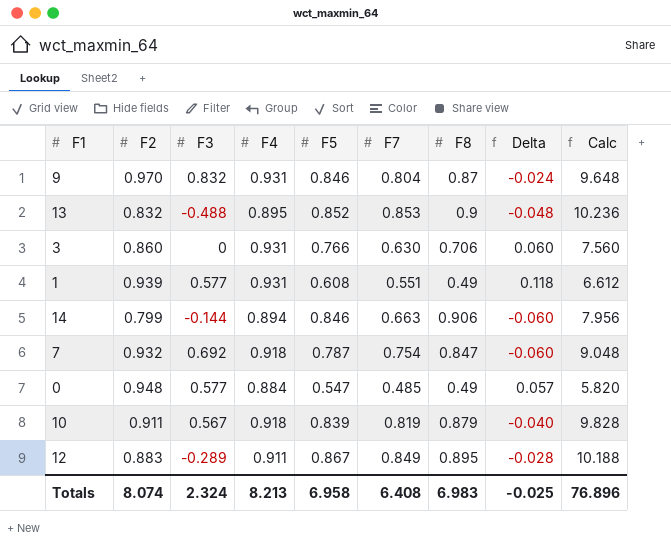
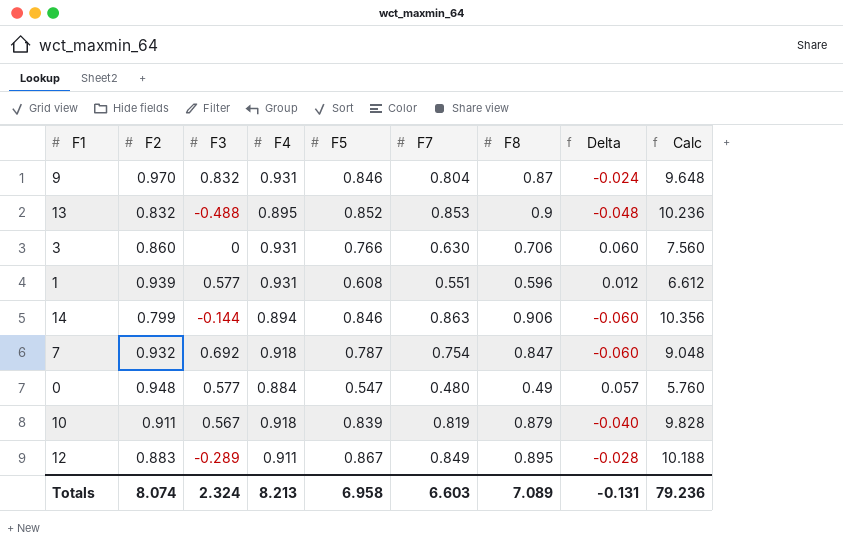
1 | F8: 0.49 -> 0.596
1 | Delta: 0.118 -> 0.012
14 | F7: 0.663 -> 0.863
14 | Calc: 7.956 -> 10.356
0 | F7: 0.485 -> 0.480
0 | Calc: 5.820 -> 5.760
Totals | F7: 6.408 -> 6.603
Totals | F8: 6.983 -> 7.089
Totals | Delta: -0.025 -> -0.131
Totals | Calc: 76.896 -> 79.236

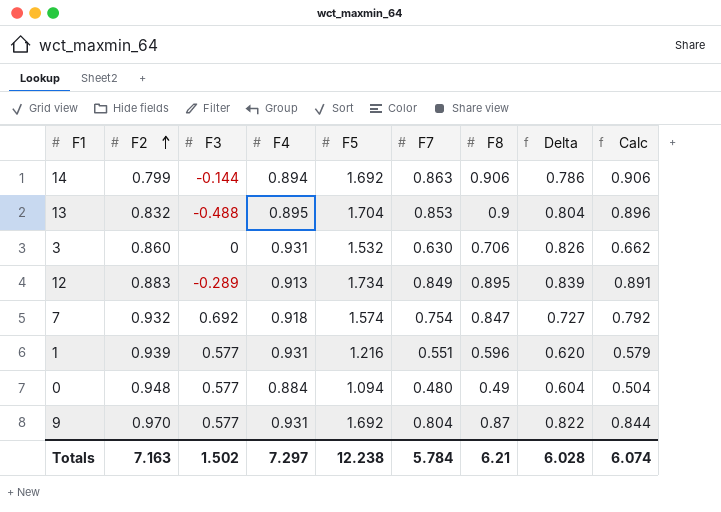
row order: none -> F2 ascending
column Calc | formula: [F7] * 12 -> [F7] * 1.05
row 10: 0.911 | 0.567 | 0.918 | 0.839 | 0.819 | 0.879 | -0.040 | 9.828 -> none
14 | F5: 0.846 -> 1.692
14 | Delta: -0.060 -> 0.786
13 | F5: 0.852 -> 1.704
13 | Delta: -0.048 -> 0.804
3 | F5: 0.766 -> 1.532
3 | Delta: 0.060 -> 0.826
12 | F4: 0.911 -> 0.913
12 | F5: 0.867 -> 1.734
12 | Delta: -0.028 -> 0.839
7 | F5: 0.787 -> 1.574
7 | Delta: -0.060 -> 0.727
1 | F5: 0.608 -> 1.216
1 | Delta: 0.012 -> 0.620
0 | F5: 0.547 -> 1.094
0 | Delta: 0.057 -> 0.604
9 | F3: 0.832 -> 0.577
9 | F5: 0.846 -> 1.692
9 | Delta: -0.024 -> 0.822
Totals | F2: 8.074 -> 7.163
Totals | F3: 2.324 -> 1.502
Totals | F4: 8.213 -> 7.297
Totals | F5: 6.958 -> 12.238
Totals | F7: 6.603 -> 5.784
Totals | F8: 7.089 -> 6.21
Totals | Delta: -0.131 -> 6.028
Totals | Calc: 79.236 -> 6.074

